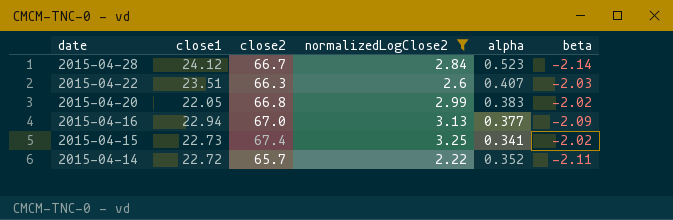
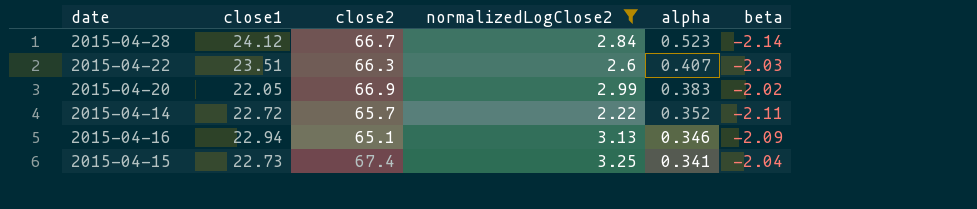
row order: date descending -> alpha descending
2015-04-20 | close2: 66.8 -> 66.9
2015-04-16 | close2: 67.0 -> 65.1
2015-04-16 | alpha: 0.377 -> 0.346
2015-04-15 | beta: -2.02 -> -2.04

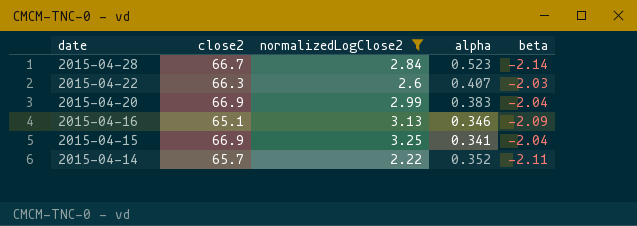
row order: alpha descending -> date descending
column close1 | position: 2 -> none
2015-04-20 | beta: -2.02 -> -2.04
2015-04-15 | close2: 67.4 -> 66.9

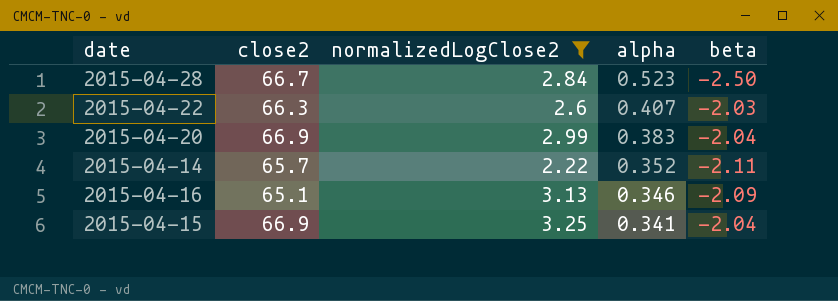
row order: date descending -> alpha descending
2015-04-28 | beta: -2.14 -> -2.50

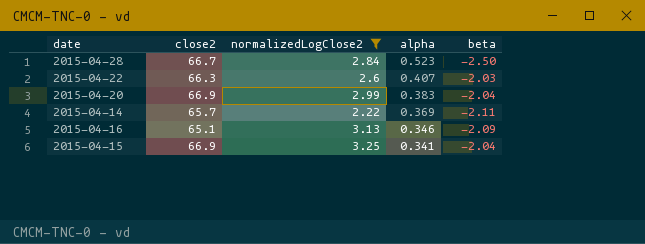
2015-04-14 | alpha: 0.352 -> 0.369

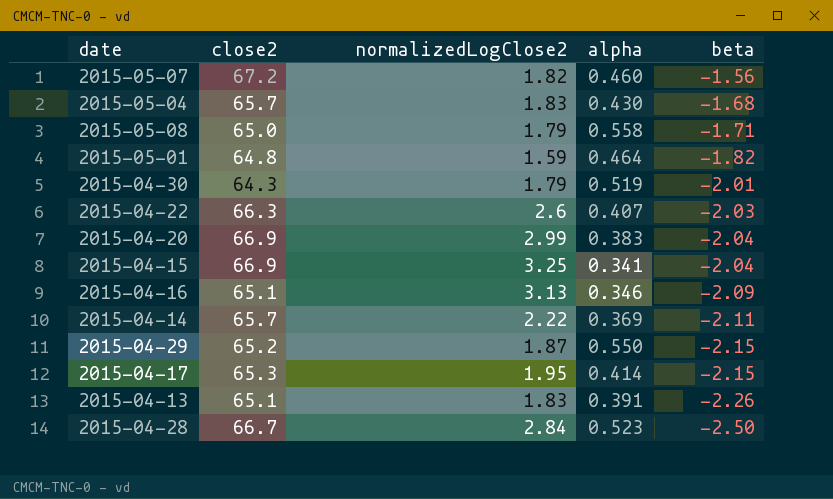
filter: normalizedLogClose2 >= 2.22 -> none
row order: alpha descending -> beta descending

